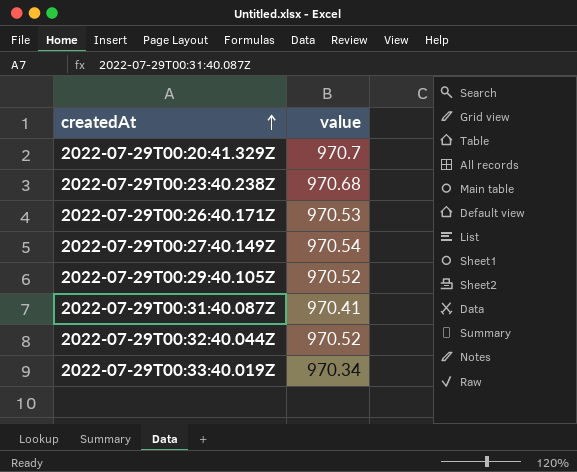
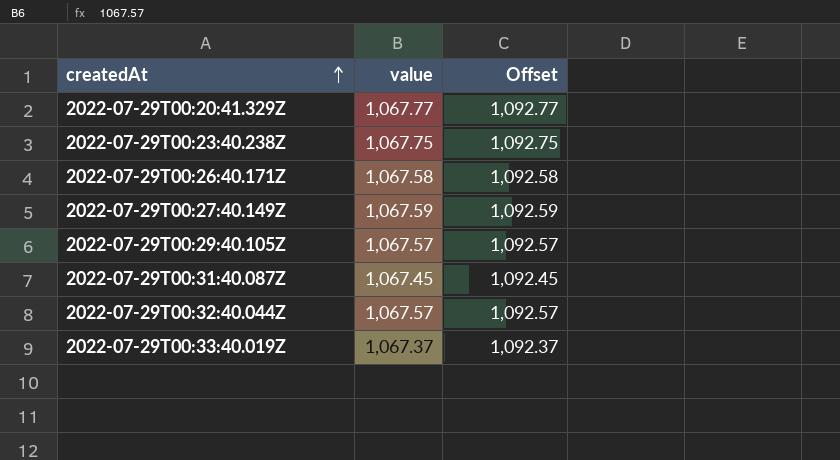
column Offset | formula: none -> [value] + 25
2022-07-29T00:20:41.329Z | value: 970.7 -> 1,067.77
2022-07-29T00:23:40.238Z | value: 970.68 -> 1,067.75
2022-07-29T00:26:40.171Z | value: 970.53 -> 1,067.58
2022-07-29T00:27:40.149Z | value: 970.54 -> 1,067.59
2022-07-29T00:29:40.105Z | value: 970.52 -> 1,067.57
2022-07-29T00:31:40.087Z | value: 970.41 -> 1,067.45
2022-07-29T00:32:40.044Z | value: 970.52 -> 1,067.57
2022-07-29T00:33:40.019Z | value: 970.34 -> 1,067.37

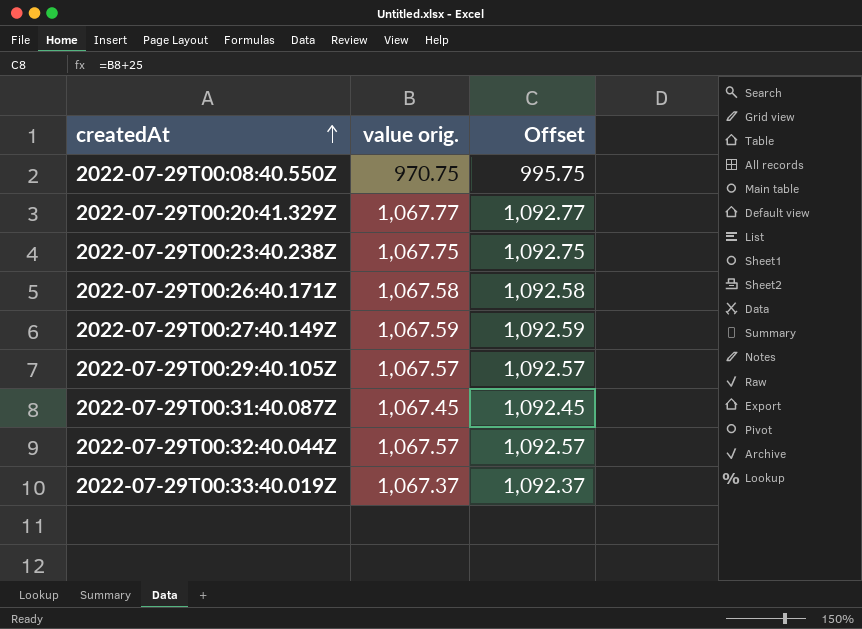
column name: value -> value orig.
row 2022-07-29T00:08:40.550Z: none -> 970.75 | 995.75

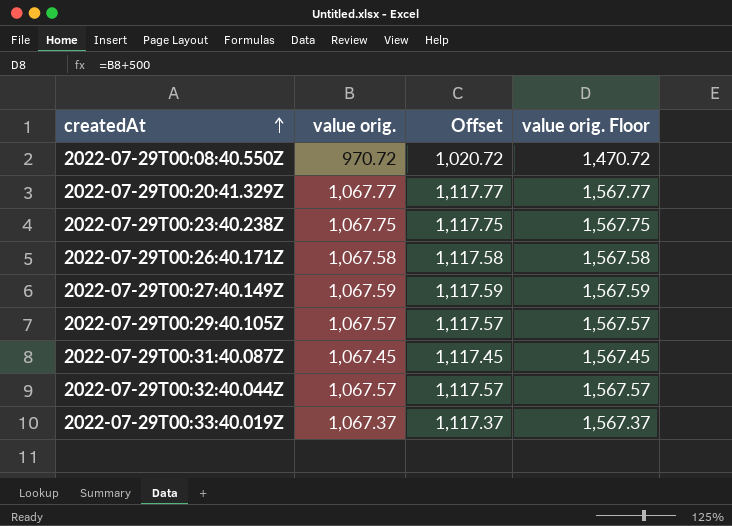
column Offset | formula: [value orig.] + 25 -> [value orig.] + 50
column value orig. Floor | formula: none -> [value orig.] + 500
2022-07-29T00:08:40.550Z | value orig.: 970.75 -> 970.72

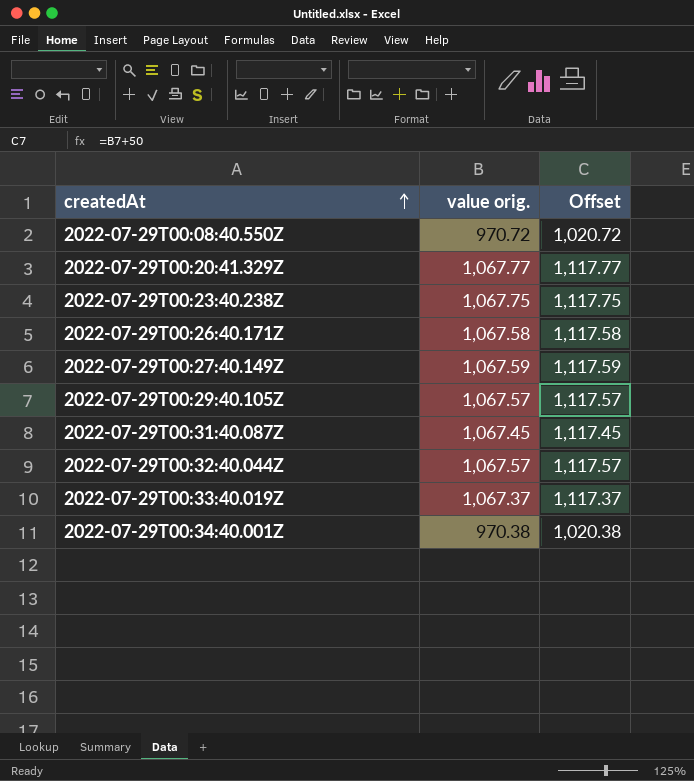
column value orig. Floor | formula: [value orig.] + 500 -> none
row 2022-07-29T00:34:40.001Z: none -> 970.38 | 1,020.38

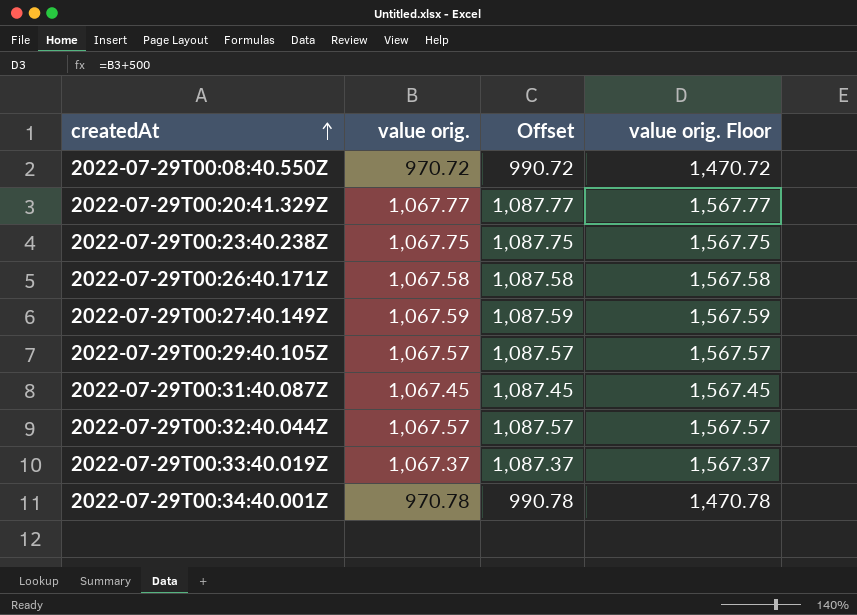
column Offset | formula: [value orig.] + 50 -> [value orig.] + 20
column value orig. Floor | formula: none -> [value orig.] + 500
2022-07-29T00:34:40.001Z | value orig.: 970.38 -> 970.78

